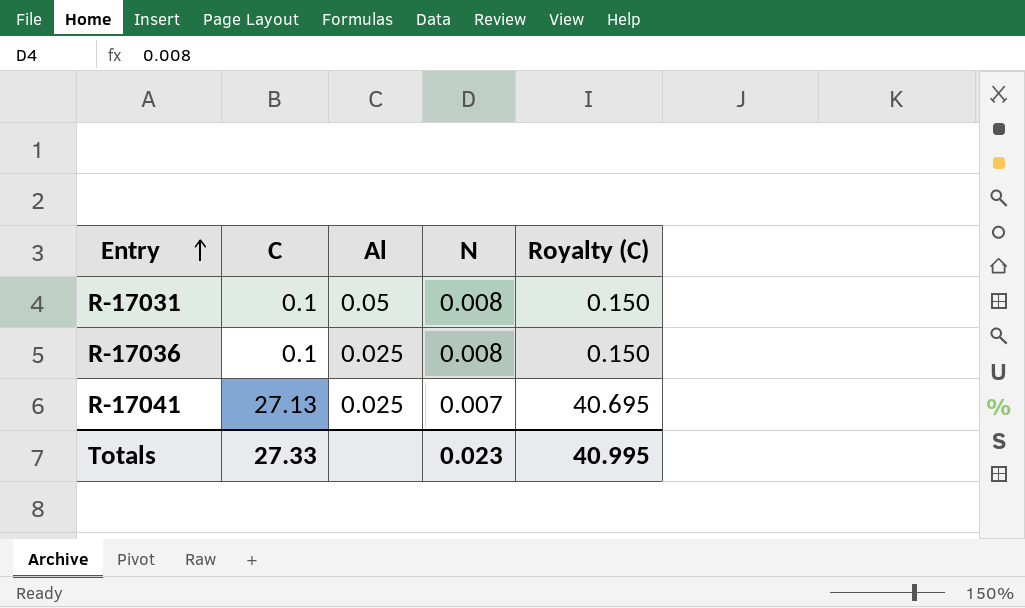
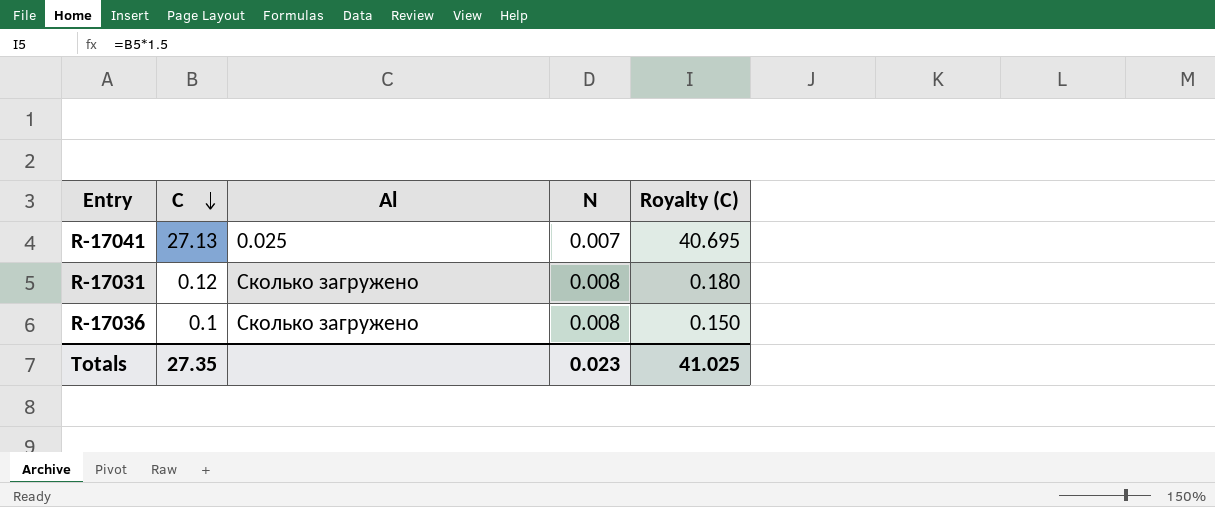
row order: Entry ascending -> C descending
R-17031 | C: 0.1 -> 0.12
R-17031 | Al: 0.05 -> Сколько загружено
R-17031 | Royalty (C): 0.150 -> 0.180
R-17036 | Al: 0.025 -> Сколько загружено
Totals | C: 27.33 -> 27.35
Totals | Royalty (C): 40.995 -> 41.025

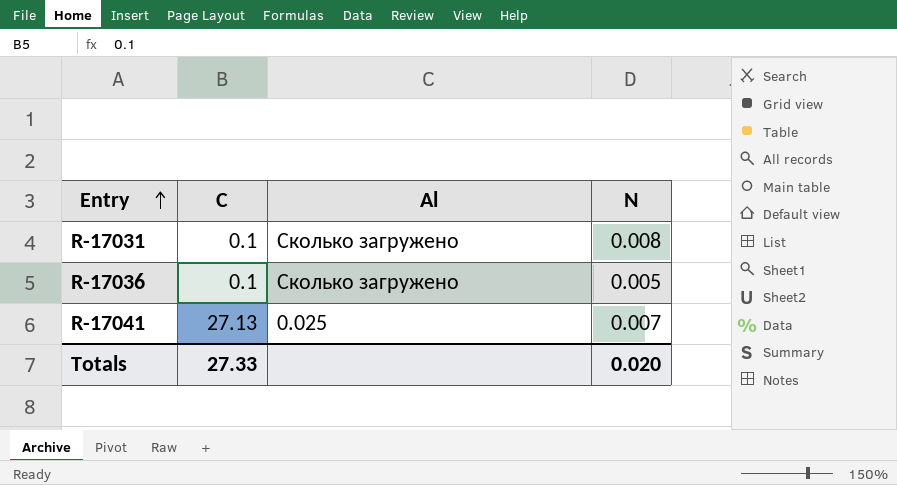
row order: C descending -> Entry ascending
column Royalty (C) | formula: [C] * 1.5 -> none
R-17031 | C: 0.12 -> 0.1
R-17036 | N: 0.008 -> 0.005
Totals | C: 27.35 -> 27.33
Totals | N: 0.023 -> 0.020

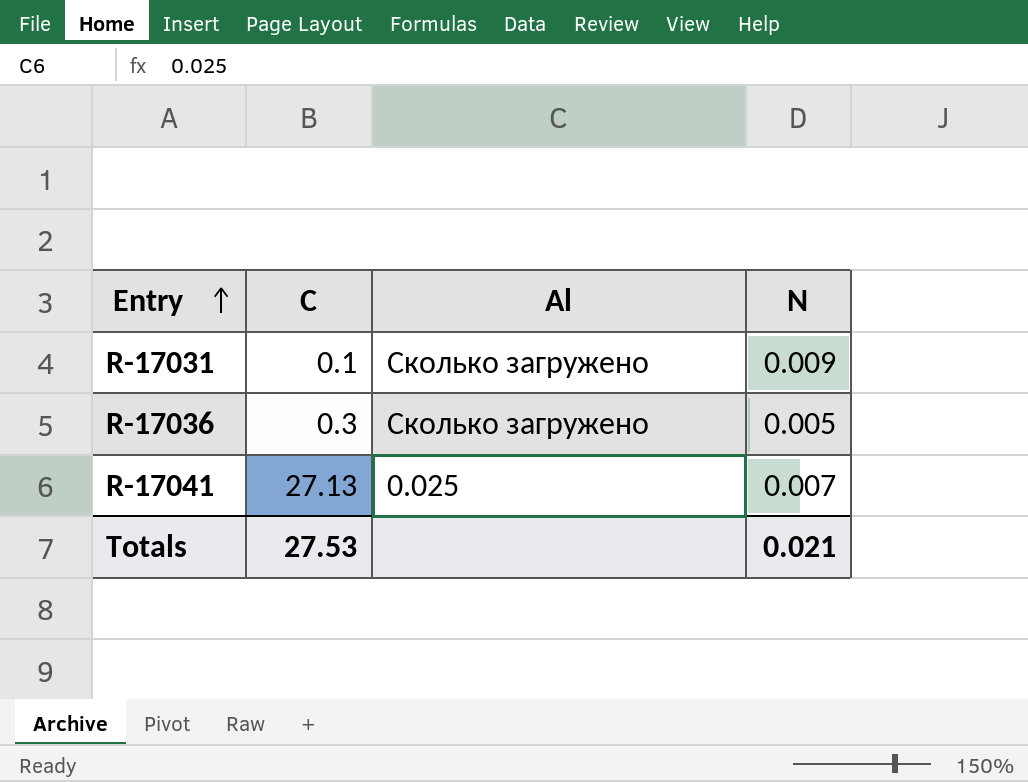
R-17031 | N: 0.008 -> 0.009
R-17036 | C: 0.1 -> 0.3
Totals | C: 27.33 -> 27.53
Totals | N: 0.020 -> 0.021

